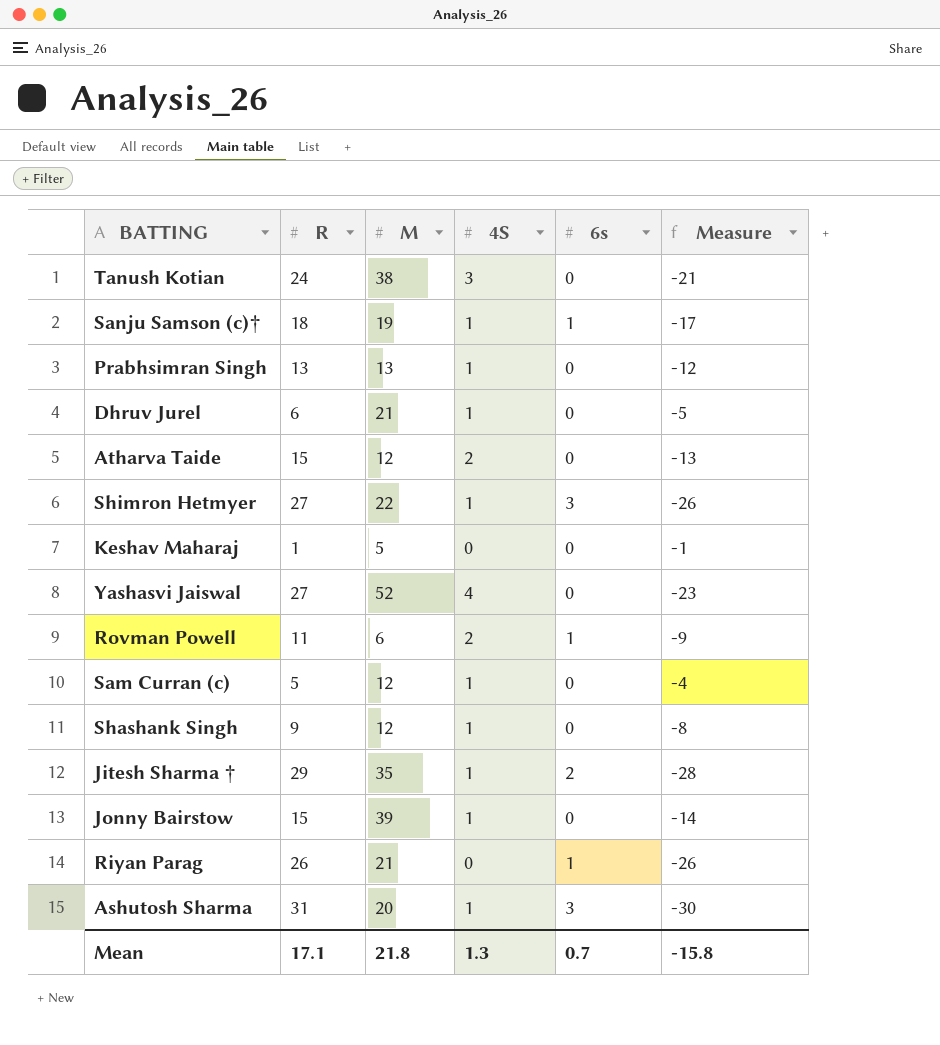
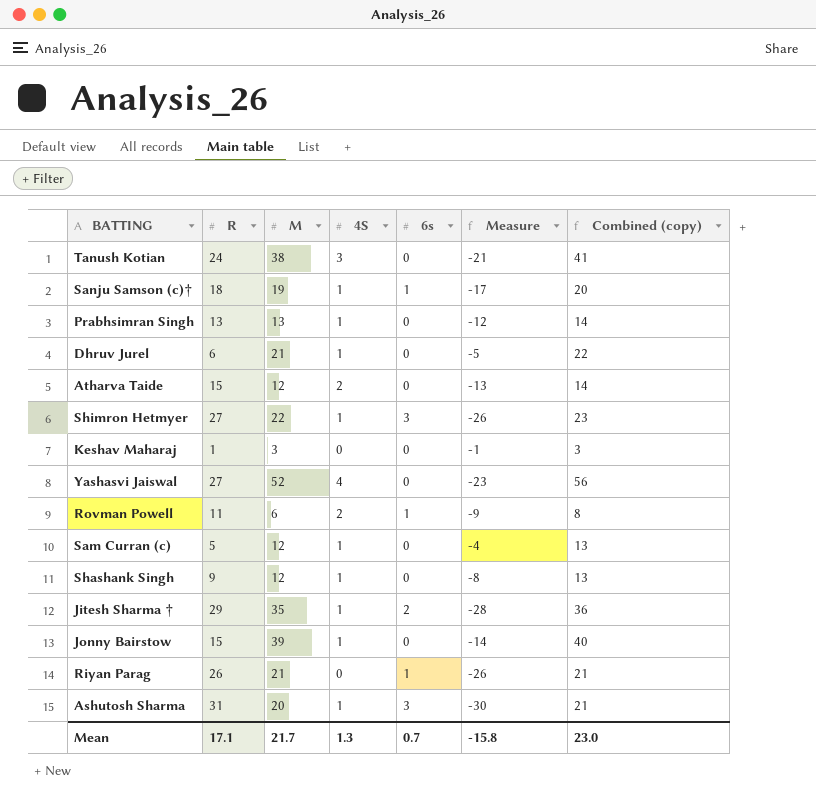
column Combined (copy) | formula: none -> [M] + [4S]
Keshav Maharaj | M: 5 -> 3
Mean | M: 21.8 -> 21.7

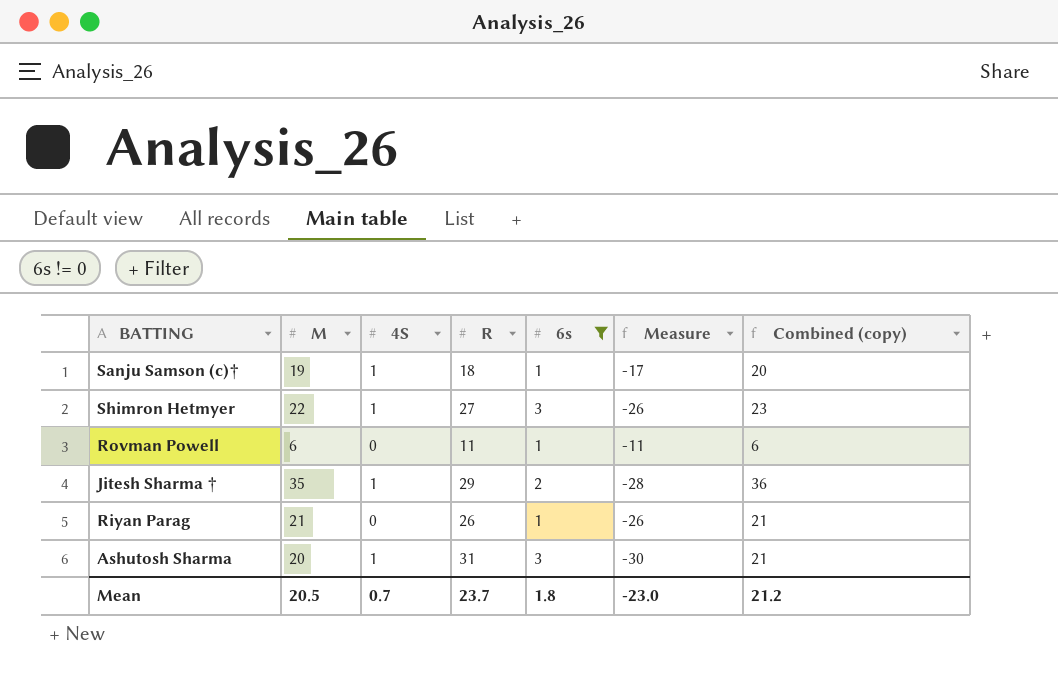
filter: none -> 6s != 0
column R | position: 2 -> 4
Rovman Powell | 4S: 2 -> 0
Rovman Powell | Measure: -9 -> -11
Rovman Powell | Combined (copy): 8 -> 6
Mean | M: 21.7 -> 20.5
Mean | 4S: 1.3 -> 0.7
Mean | R: 17.1 -> 23.7
Mean | 6s: 0.7 -> 1.8
Mean | Measure: -15.8 -> -23.0
Mean | Combined (copy): 23.0 -> 21.2

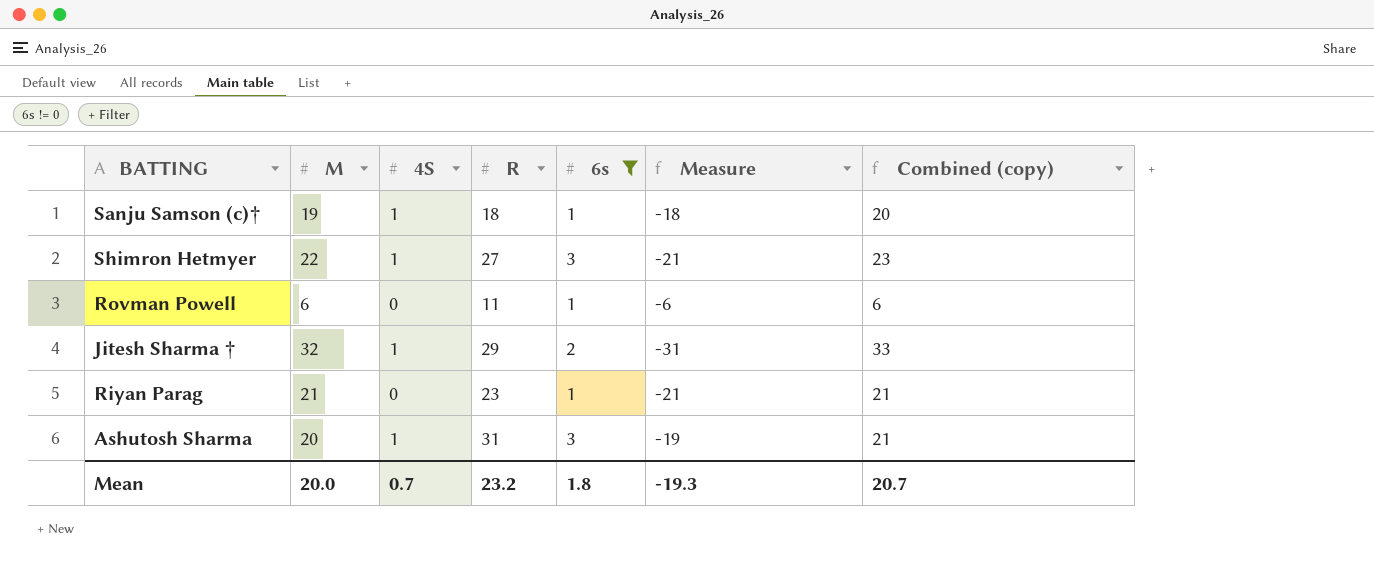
column Measure | formula: [4S] - [R] -> [4S] - [M]
Jitesh Sharma † | M: 35 -> 32
Jitesh Sharma † | Combined (copy): 36 -> 33
Riyan Parag | R: 26 -> 23
Mean | M: 20.5 -> 20.0
Mean | R: 23.7 -> 23.2
Mean | Measure: -23.0 -> -19.3
Mean | Combined (copy): 21.2 -> 20.7

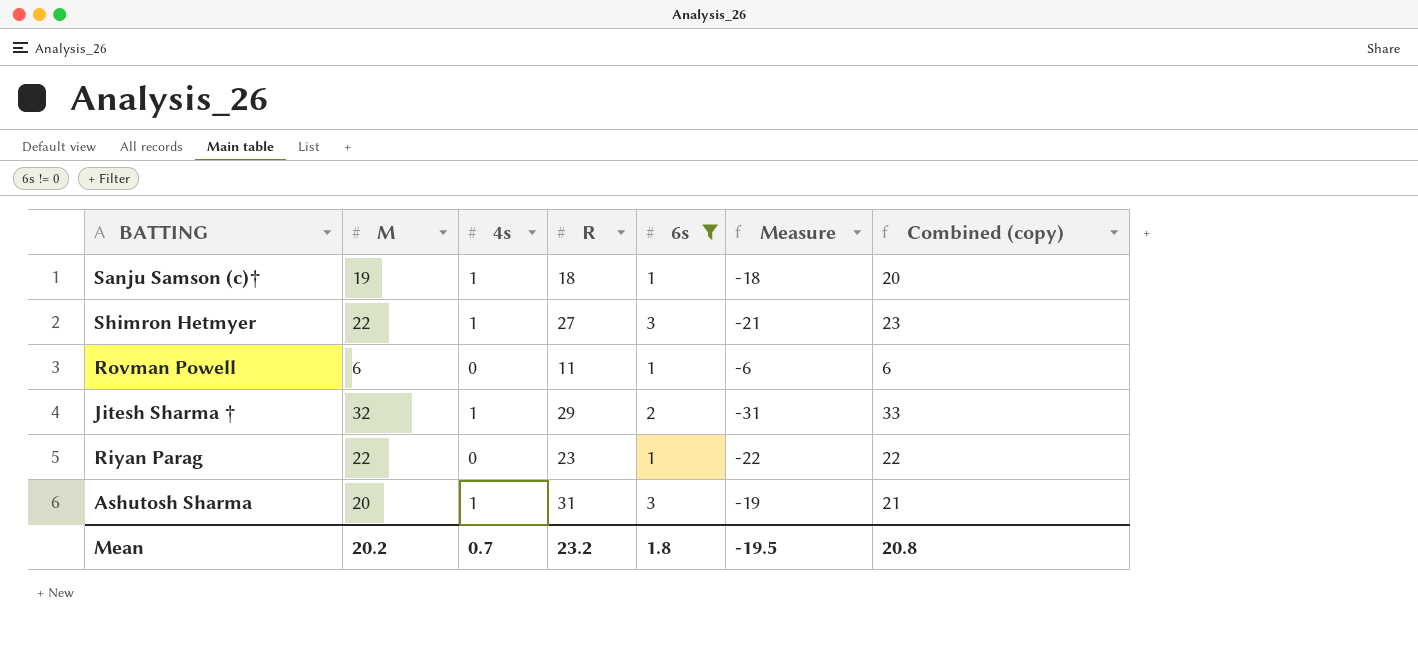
column name: 4S -> 4s
Riyan Parag | M: 21 -> 22
Riyan Parag | Measure: -21 -> -22
Riyan Parag | Combined (copy): 21 -> 22
Mean | M: 20.0 -> 20.2
Mean | Measure: -19.3 -> -19.5
Mean | Combined (copy): 20.7 -> 20.8

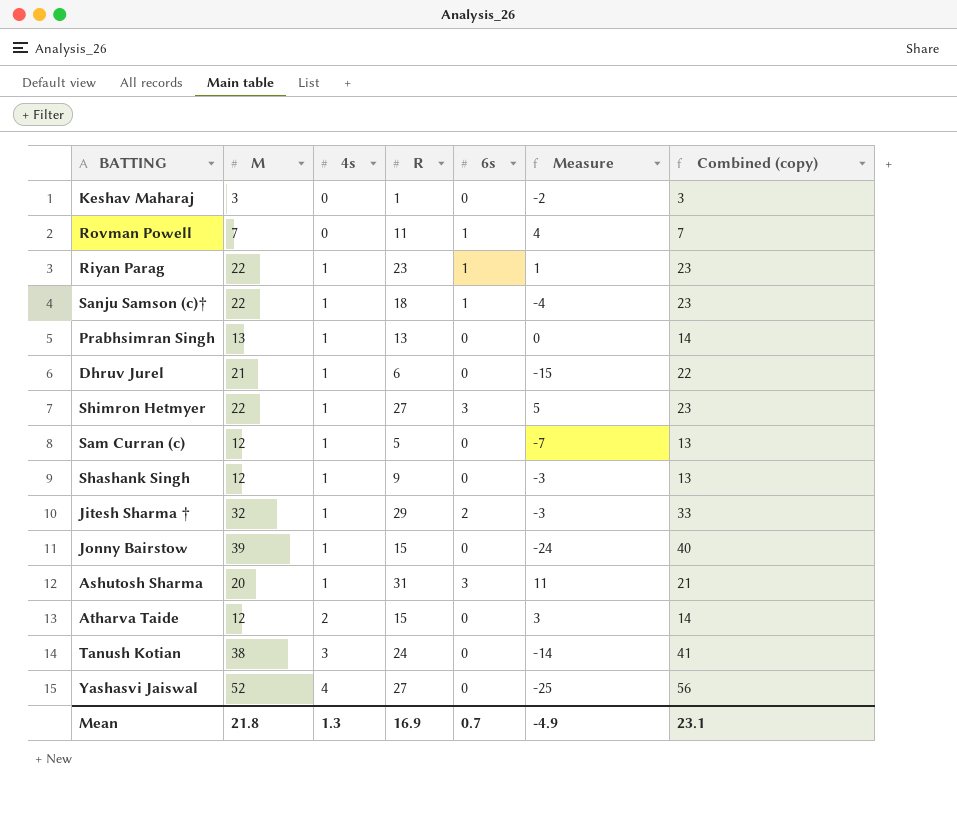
filter: 6s != 0 -> none
row order: none -> 4s ascending
column Measure | formula: [4s] - [M] -> [R] - [M]
Rovman Powell | M: 6 -> 7
Rovman Powell | Combined (copy): 6 -> 7
Riyan Parag | 4s: 0 -> 1
Riyan Parag | Combined (copy): 22 -> 23
Sanju Samson (c)† | M: 19 -> 22
Sanju Samson (c)† | Combined (copy): 20 -> 23
Mean | M: 20.2 -> 21.8
Mean | 4s: 0.7 -> 1.3
Mean | R: 23.2 -> 16.9
Mean | 6s: 1.8 -> 0.7
Mean | Measure: -19.5 -> -4.9
Mean | Combined (copy): 20.8 -> 23.1

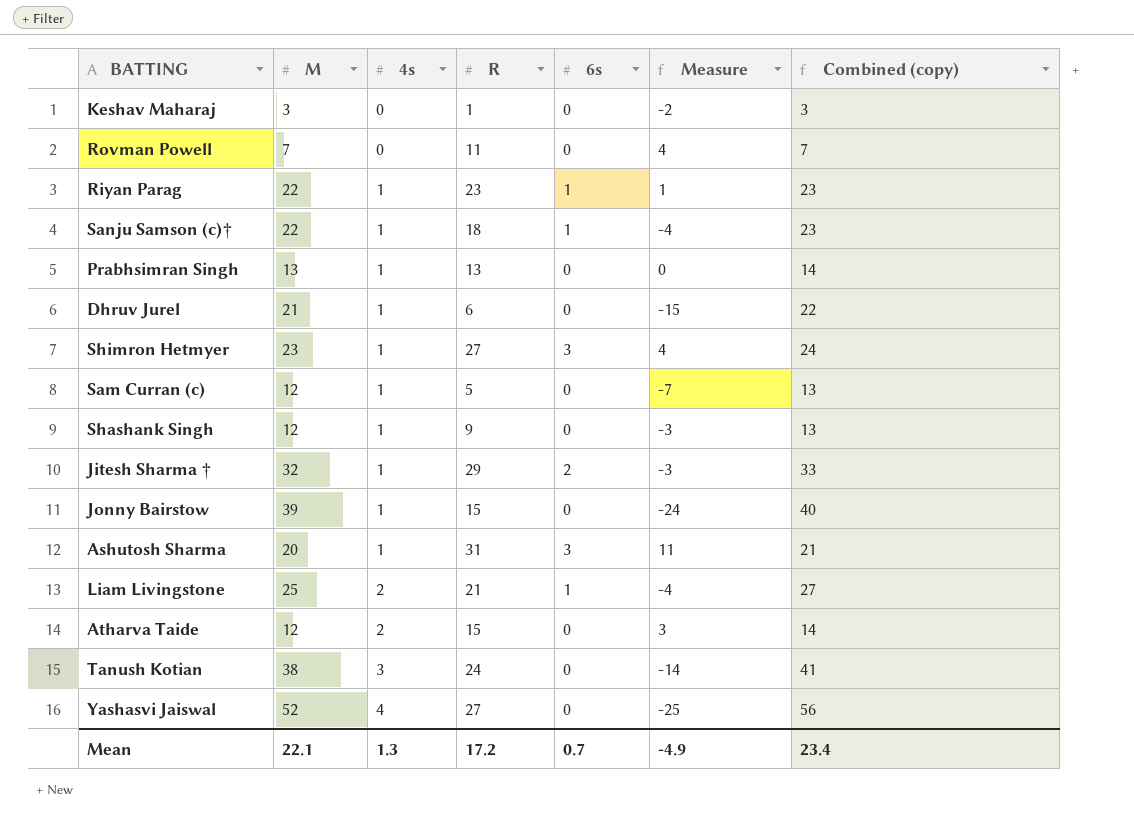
Rovman Powell | 6s: 1 -> 0
Shimron Hetmyer | M: 22 -> 23
Shimron Hetmyer | Measure: 5 -> 4
Shimron Hetmyer | Combined (copy): 23 -> 24
row Liam Livingstone: none -> 25 | 2 | 21 | 1 | -4 | 27
Mean | M: 21.8 -> 22.1
Mean | R: 16.9 -> 17.2
Mean | Combined (copy): 23.1 -> 23.4

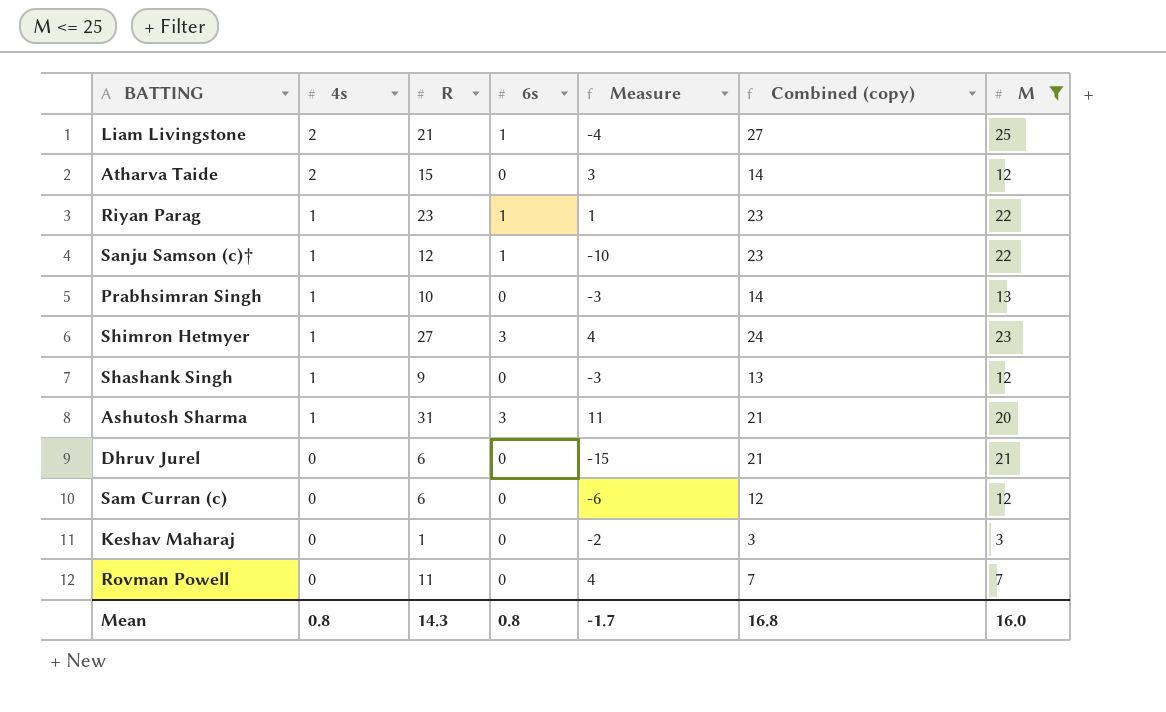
filter: none -> M <= 25
row order: 4s ascending -> 4s descending
column M | position: 2 -> 7
Sanju Samson (c)† | R: 18 -> 12
Sanju Samson (c)† | Measure: -4 -> -10
Prabhsimran Singh | R: 13 -> 10
Prabhsimran Singh | Measure: 0 -> -3
Dhruv Jurel | 4s: 1 -> 0
Dhruv Jurel | Combined (copy): 22 -> 21
Sam Curran (c) | 4s: 1 -> 0
Sam Curran (c) | R: 5 -> 6
Sam Curran (c) | Measure: -7 -> -6
Sam Curran (c) | Combined (copy): 13 -> 12
Mean | 4s: 1.3 -> 0.8
Mean | R: 17.2 -> 14.3
Mean | 6s: 0.7 -> 0.8
Mean | Measure: -4.9 -> -1.7
Mean | Combined (copy): 23.4 -> 16.8
Mean | M: 22.1 -> 16.0

